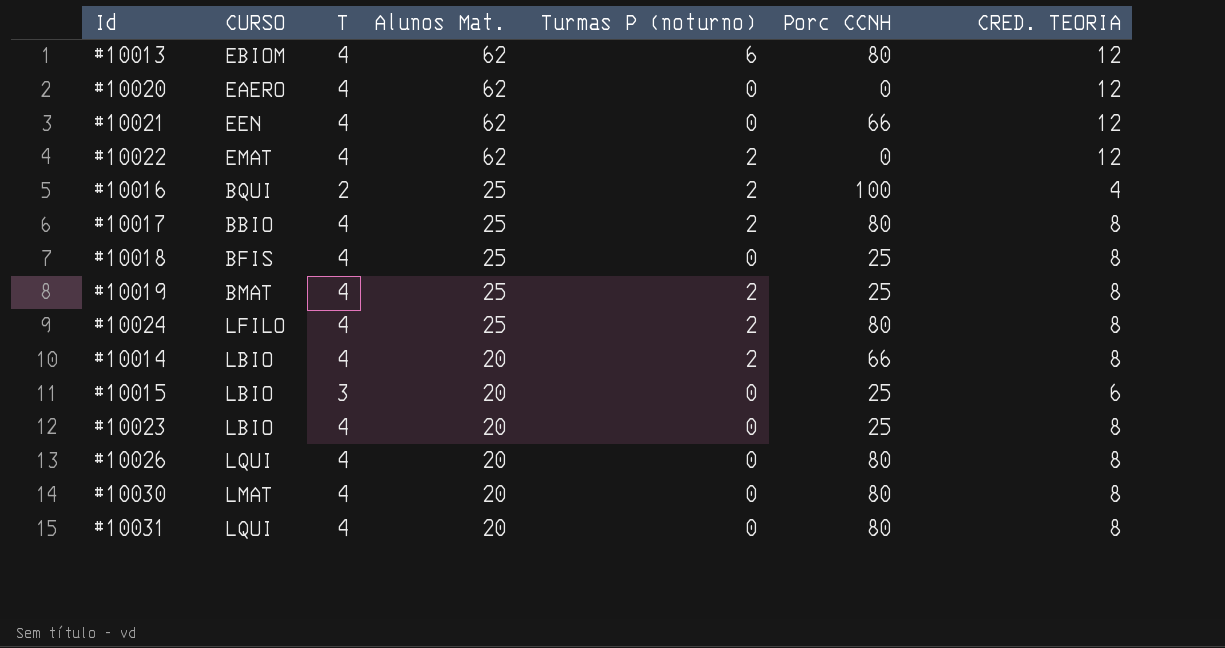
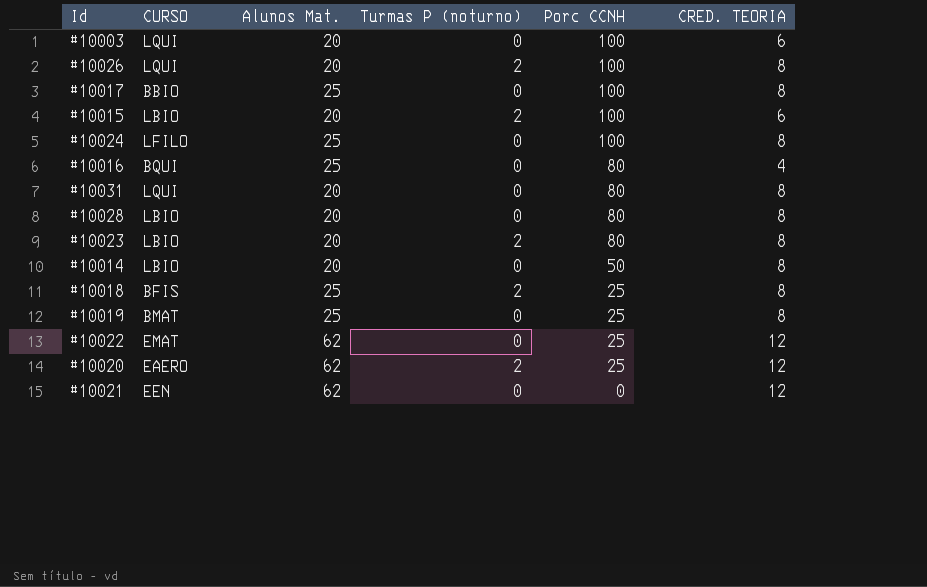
row order: Alunos Mat. descending -> Porc CCNH descending
column T | position: 3 -> none
row #10013: EBIOM | 4 | 62 | 6 | 80 | 12 -> none
row #10030: LMAT | 4 | 20 | 0 | 80 | 8 -> none
row #10003: none -> LQUI | 20 | 0 | 100 | 6
#10026 | Turmas P (noturno): 0 -> 2
#10026 | Porc CCNH: 80 -> 100
#10017 | Turmas P (noturno): 2 -> 0
#10017 | Porc CCNH: 80 -> 100
#10015 | Turmas P (noturno): 0 -> 2
#10015 | Porc CCNH: 25 -> 100
#10024 | Turmas P (noturno): 2 -> 0
#10024 | Porc CCNH: 80 -> 100
#10016 | Turmas P (noturno): 2 -> 0
#10016 | Porc CCNH: 100 -> 80
row #10028: none -> LBIO | 20 | 0 | 80 | 8
#10023 | Turmas P (noturno): 0 -> 2
#10023 | Porc CCNH: 25 -> 80
#10014 | Turmas P (noturno): 2 -> 0
#10014 | Porc CCNH: 66 -> 50
#10018 | Turmas P (noturno): 0 -> 2
#10019 | Turmas P (noturno): 2 -> 0
#10022 | Turmas P (noturno): 2 -> 0
#10022 | Porc CCNH: 0 -> 25
#10020 | Turmas P (noturno): 0 -> 2
#10020 | Porc CCNH: 0 -> 25
#10021 | Porc CCNH: 66 -> 0

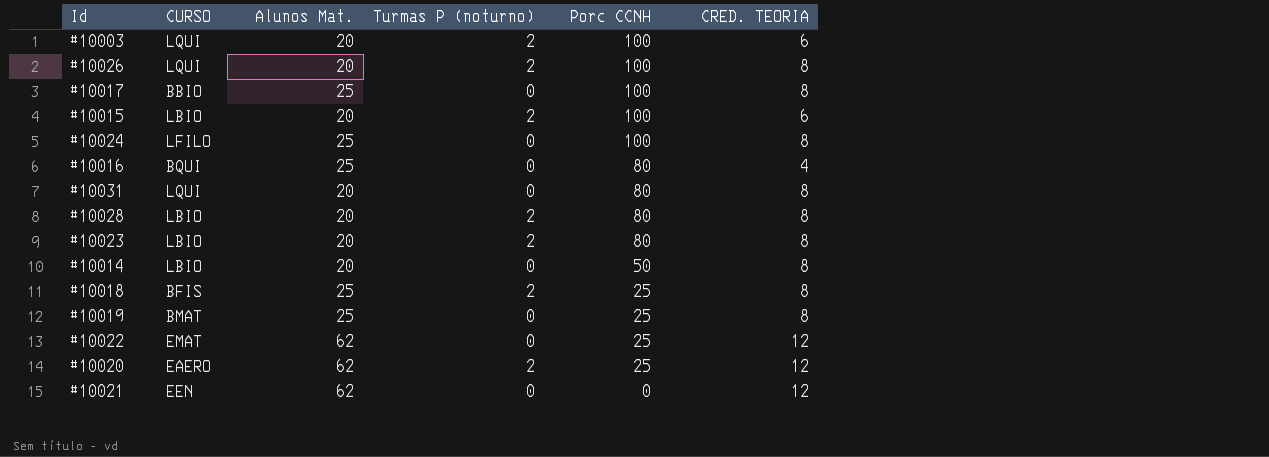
#10003 | Turmas P (noturno): 0 -> 2
#10028 | Turmas P (noturno): 0 -> 2

